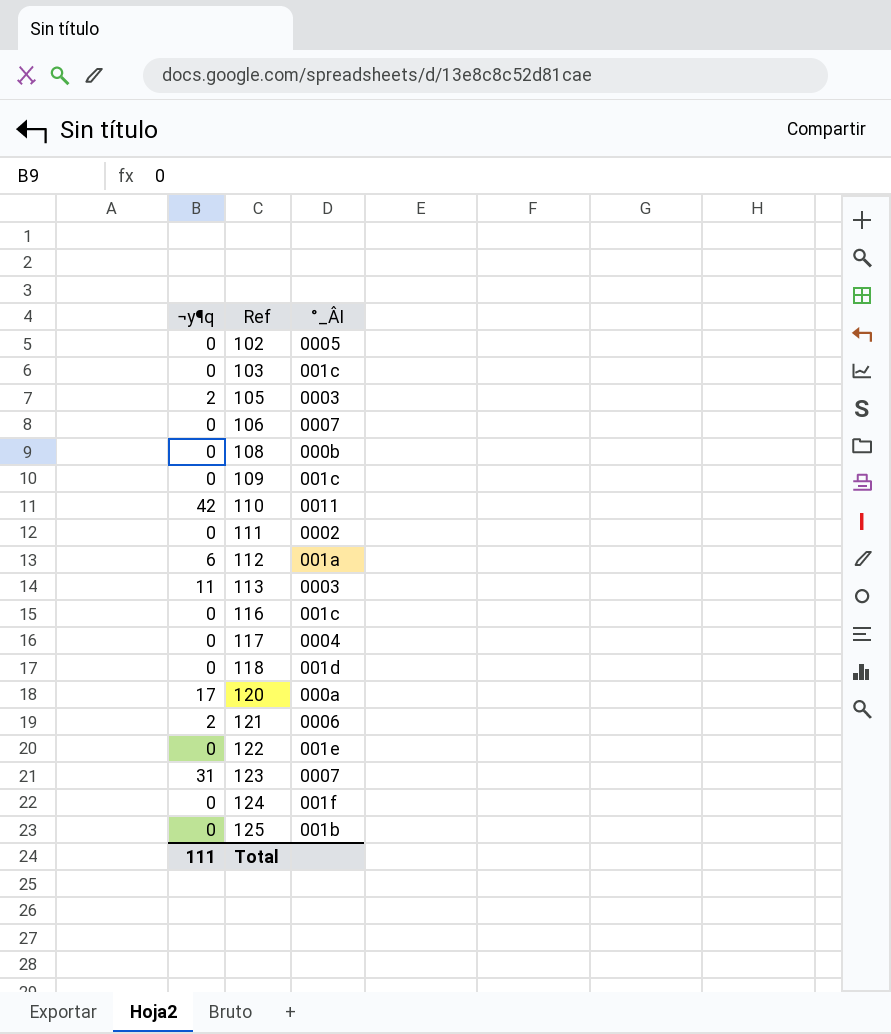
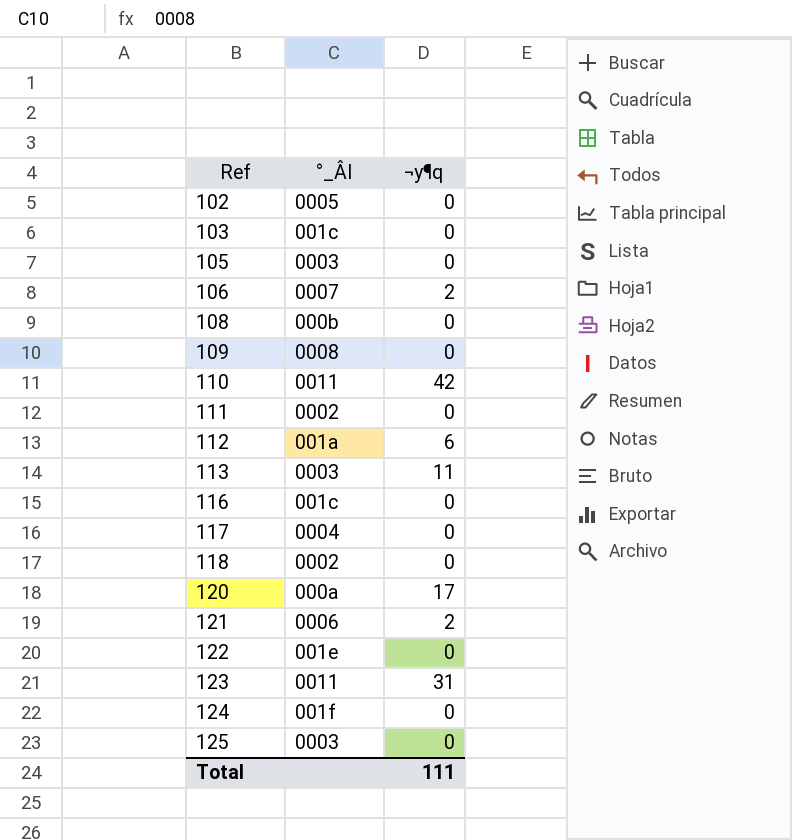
column ¬y¶q | position: 1 -> 3
105 | ¬y¶q: 2 -> 0
106 | ¬y¶q: 0 -> 2
109 | °_ÂI: 001c -> 0008
118 | °_ÂI: 001d -> 0002
123 | °_ÂI: 0007 -> 0011
125 | °_ÂI: 001b -> 0003

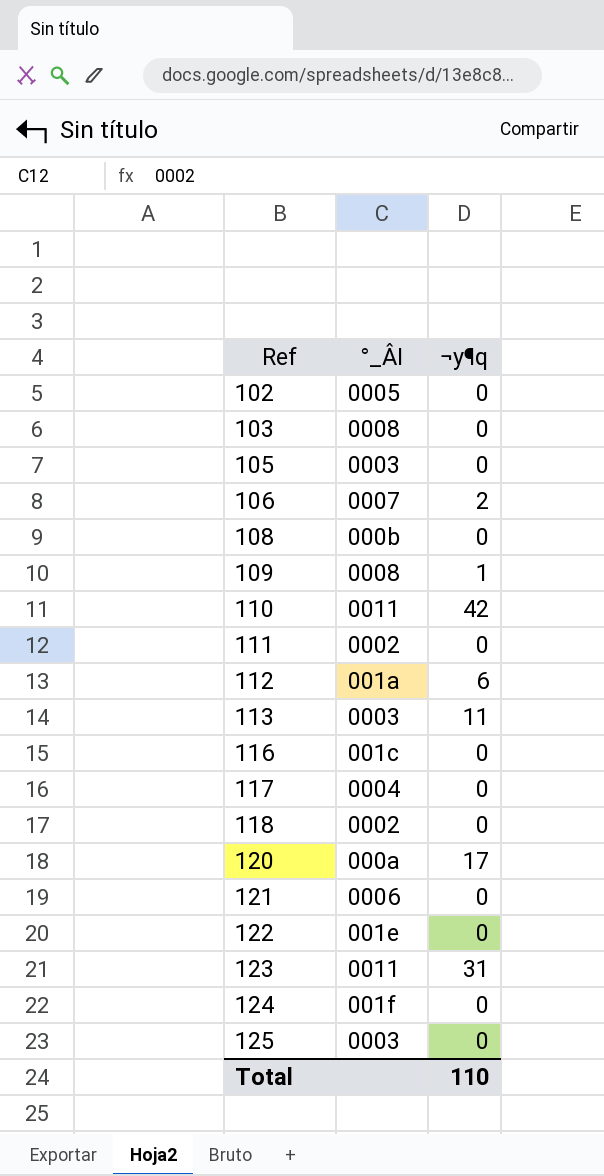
103 | °_ÂI: 001c -> 0008
109 | ¬y¶q: 0 -> 1
121 | ¬y¶q: 2 -> 0
Total | ¬y¶q: 111 -> 110

